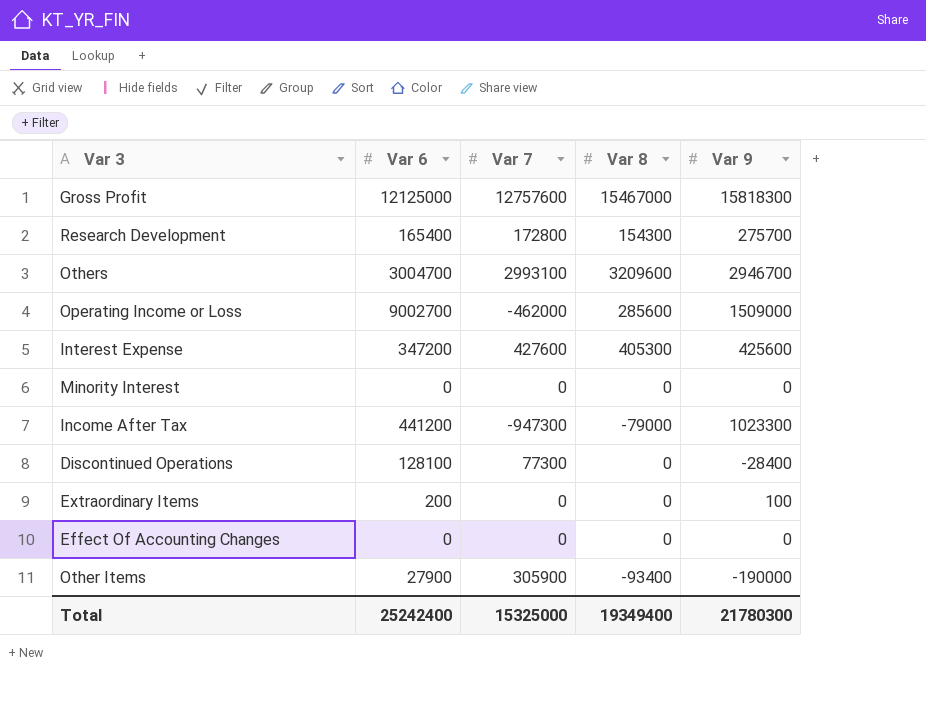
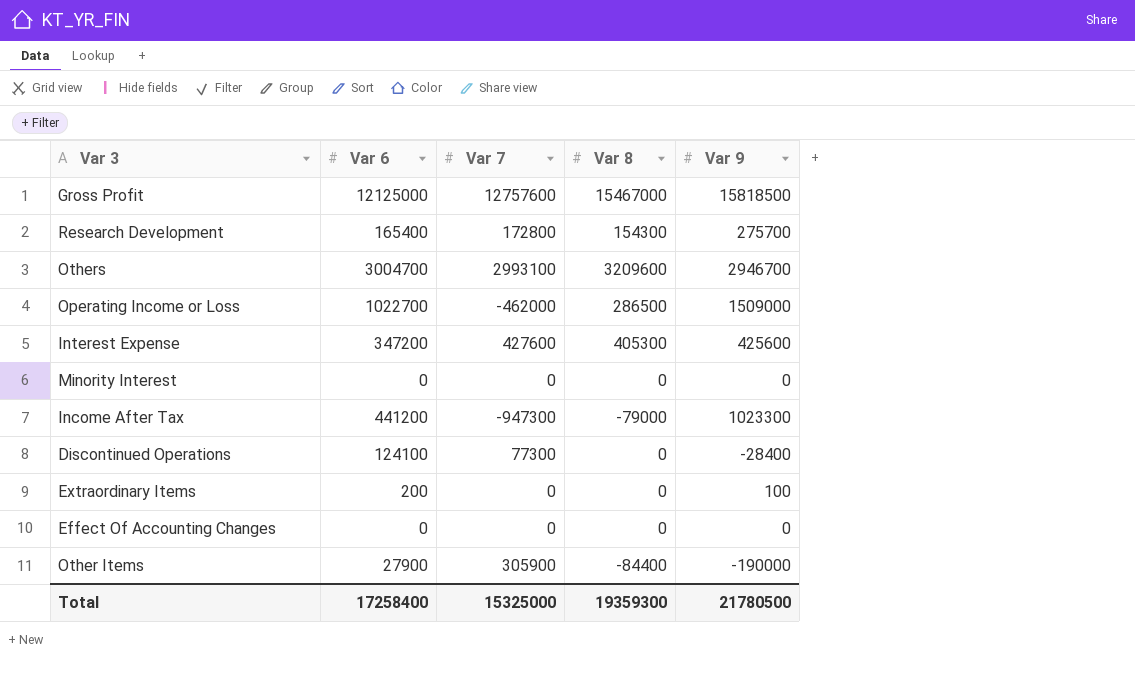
Gross Profit | Var 9: 15818300 -> 15818500
Operating Income or Loss | Var 6: 9002700 -> 1022700
Operating Income or Loss | Var 8: 285600 -> 286500
Discontinued Operations | Var 6: 128100 -> 124100
Other Items | Var 8: -93400 -> -84400
Total | Var 6: 25242400 -> 17258400
Total | Var 8: 19349400 -> 19359300
Total | Var 9: 21780300 -> 21780500

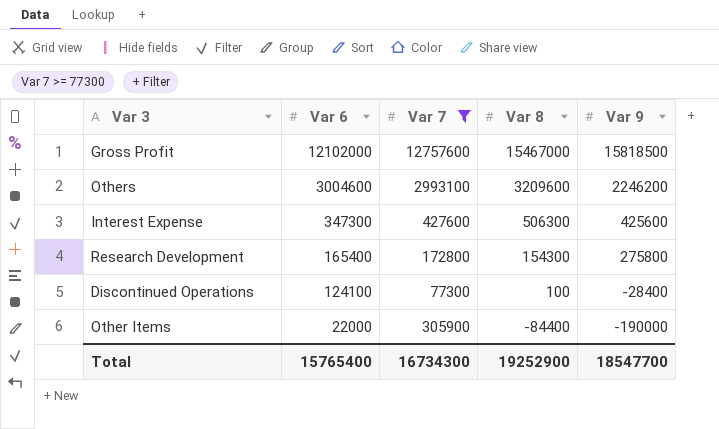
filter: none -> Var 7 >= 77300
row order: none -> Var 6 descending
Gross Profit | Var 6: 12125000 -> 12102000
Others | Var 6: 3004700 -> 3004600
Others | Var 9: 2946700 -> 2246200
Interest Expense | Var 6: 347200 -> 347300
Interest Expense | Var 8: 405300 -> 506300
Research Development | Var 9: 275700 -> 275800
Discontinued Operations | Var 8: 0 -> 100
Other Items | Var 6: 27900 -> 22000
Total | Var 6: 17258400 -> 15765400
Total | Var 7: 15325000 -> 16734300
Total | Var 8: 19359300 -> 19252900
Total | Var 9: 21780500 -> 18547700

